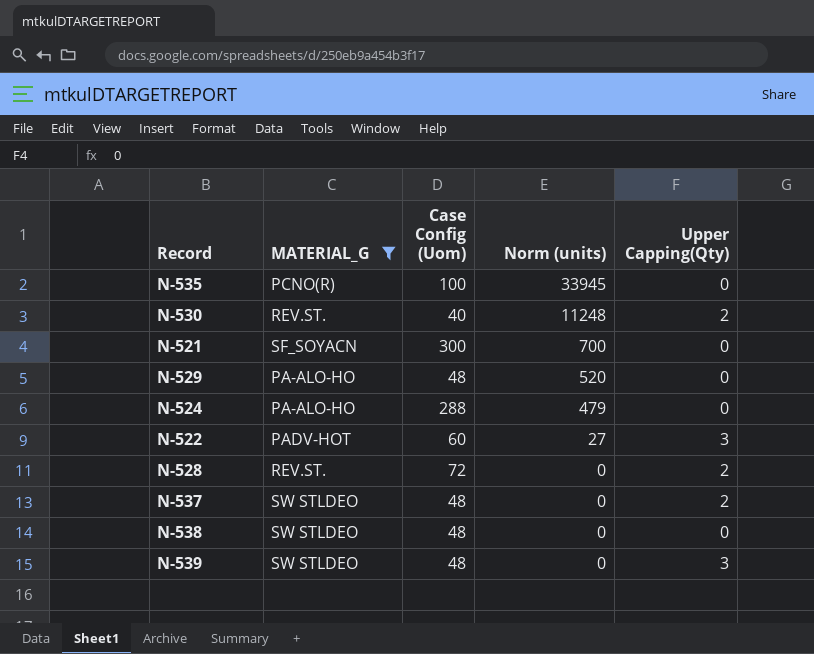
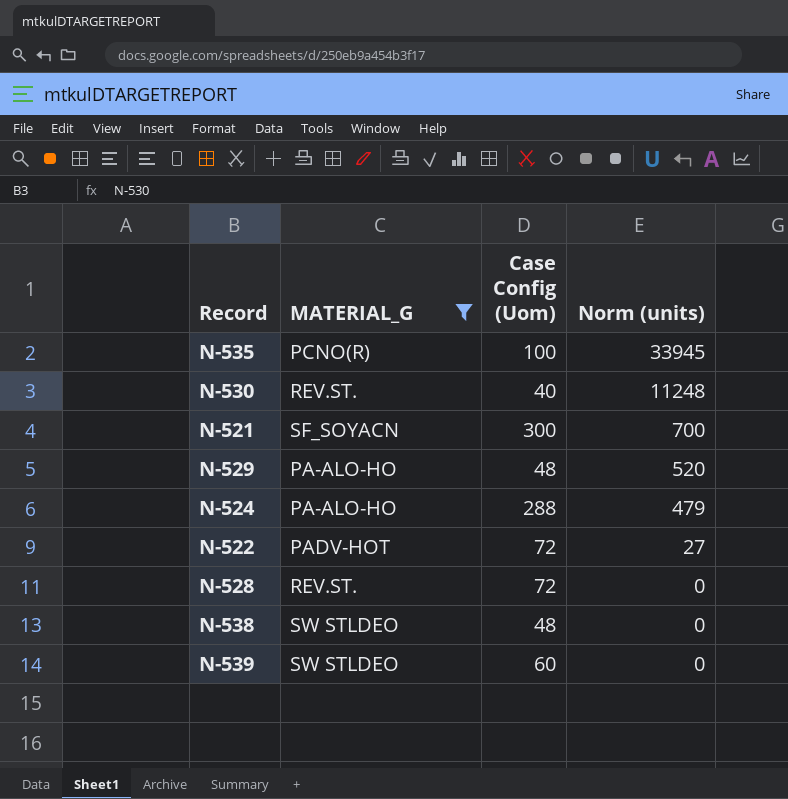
column Upper Capping(Qty) | position: 5 -> none
row N-537: SW STLDEO | 48 | 0 | 2 -> none
N-522 | Case Config (Uom): 60 -> 72
N-539 | Case Config (Uom): 48 -> 60

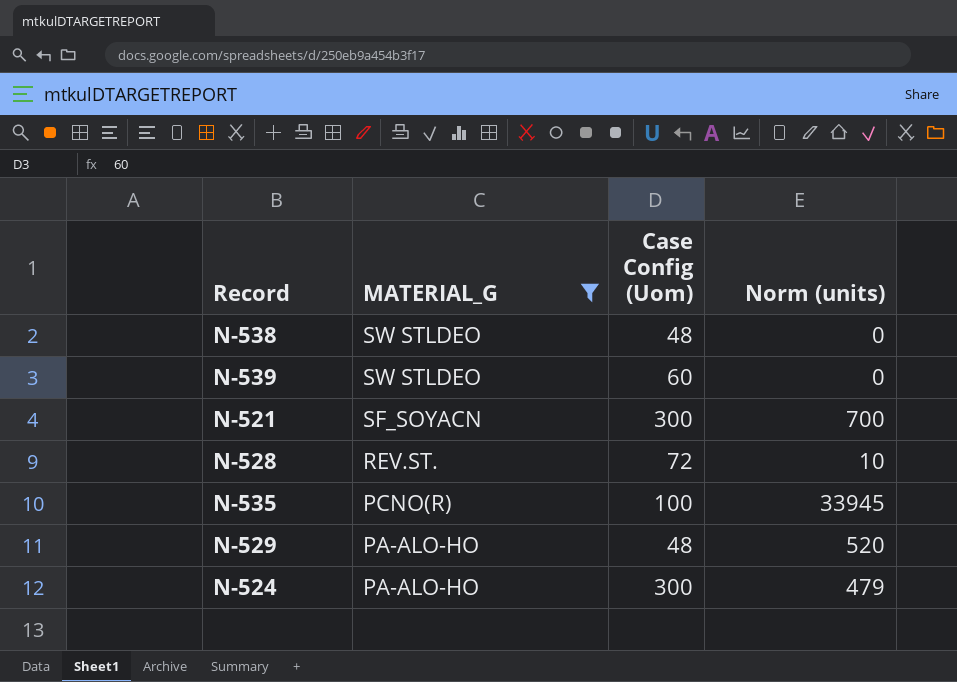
row order: Norm (units) descending -> MATERIAL_G descending
row N-530: REV.ST. | 40 | 11248 -> none
row N-522: PADV-HOT | 72 | 27 -> none
N-528 | Norm (units): 0 -> 10
N-524 | Case Config (Uom): 288 -> 300

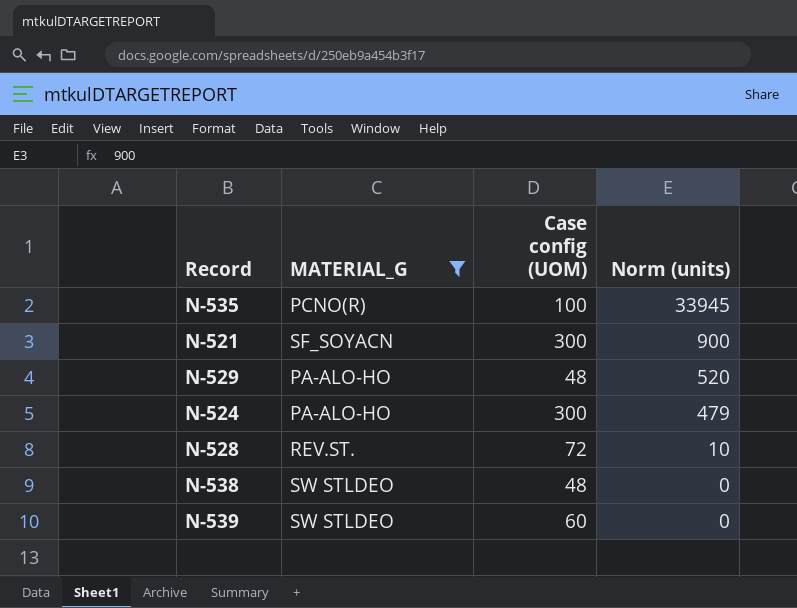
row order: MATERIAL_G descending -> Norm (units) descending
column name: Case Config (Uom) -> Case config (UOM)
N-521 | Norm (units): 700 -> 900

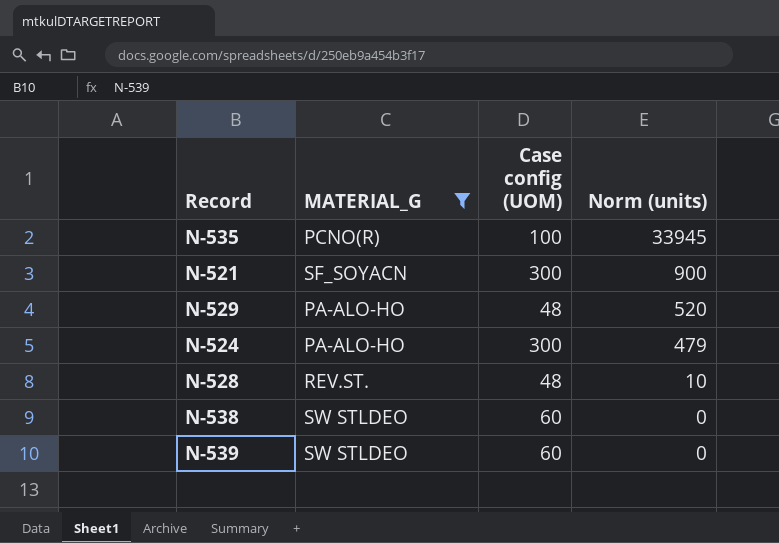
N-528 | Case config (UOM): 72 -> 48
N-538 | Case config (UOM): 48 -> 60

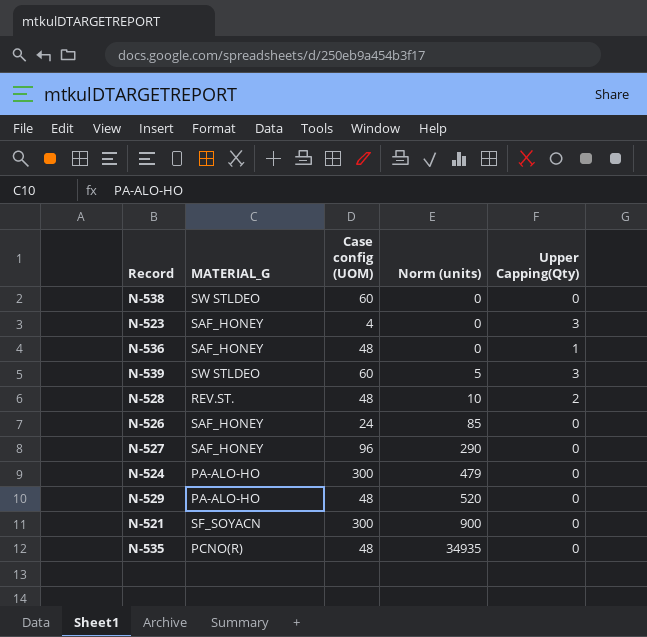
filter: MATERIAL_G != SAF_HONEY -> none
row order: Norm (units) descending -> Norm (units) ascending
column Upper Capping(Qty) | position: none -> 5
N-539 | Norm (units): 0 -> 5
N-535 | Case config (UOM): 100 -> 48
N-535 | Norm (units): 33945 -> 34935

